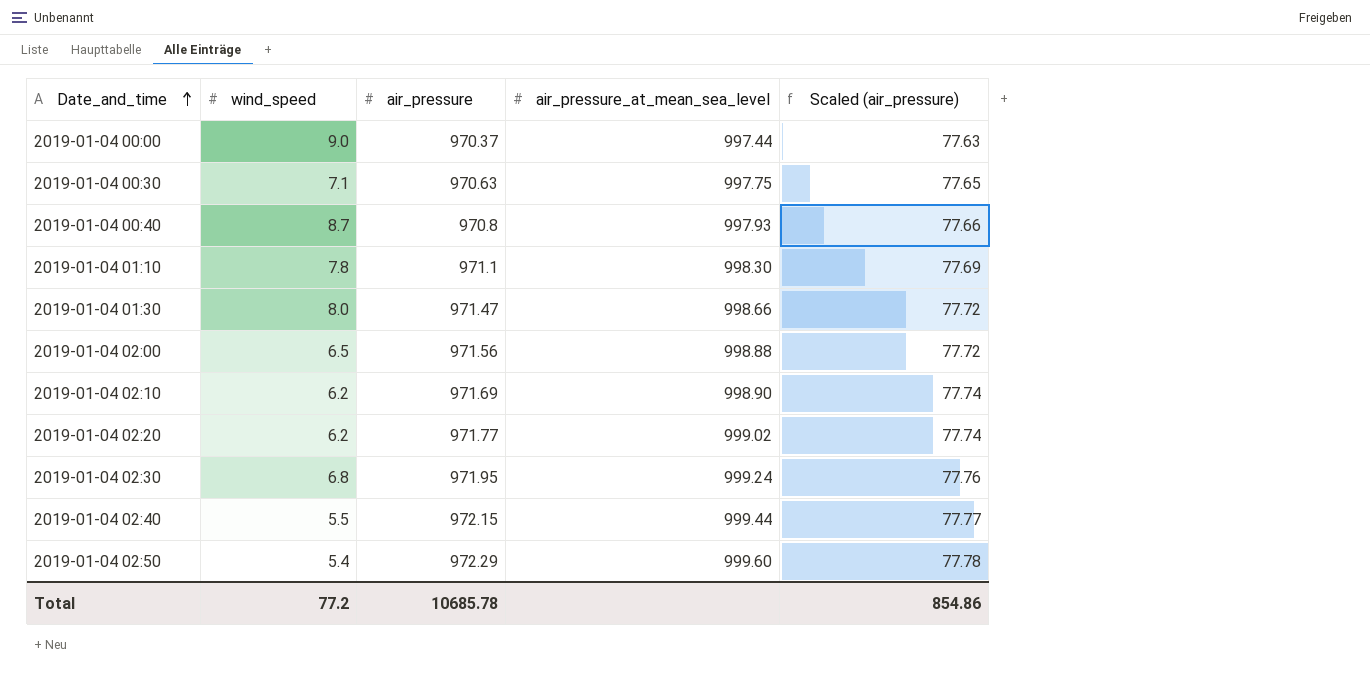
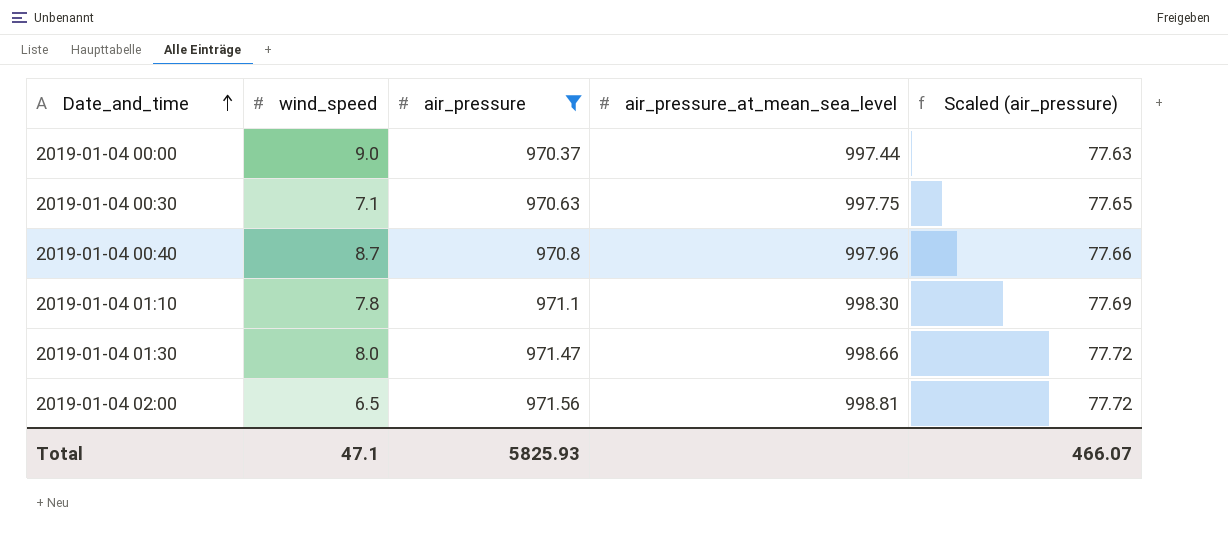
filter: none -> air_pressure <= 971.56
2019-01-04 00:40 | air_pressure_at_mean_sea_level: 997.93 -> 997.96
2019-01-04 02:00 | air_pressure_at_mean_sea_level: 998.88 -> 998.81
Total | wind_speed: 77.2 -> 47.1
Total | air_pressure: 10685.78 -> 5825.93
Total | Scaled (air_pressure): 854.86 -> 466.07

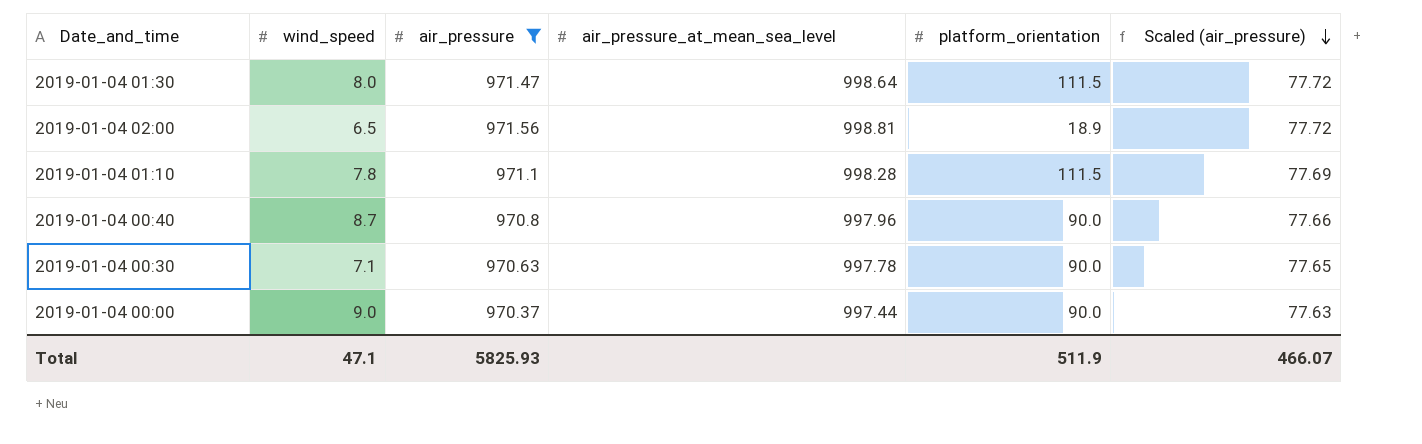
row order: Date_and_time ascending -> Scaled (air_pressure) descending
column platform_orientation | position: none -> 5
2019-01-04 01:30 | air_pressure_at_mean_sea_level: 998.66 -> 998.64
2019-01-04 01:10 | air_pressure_at_mean_sea_level: 998.30 -> 998.28
2019-01-04 00:30 | air_pressure_at_mean_sea_level: 997.75 -> 997.78

